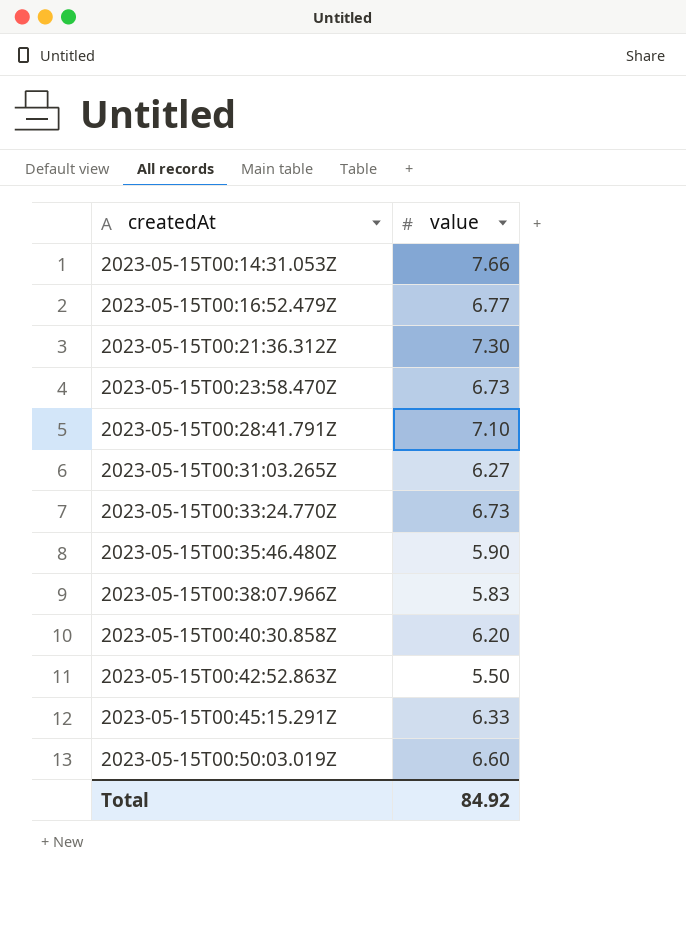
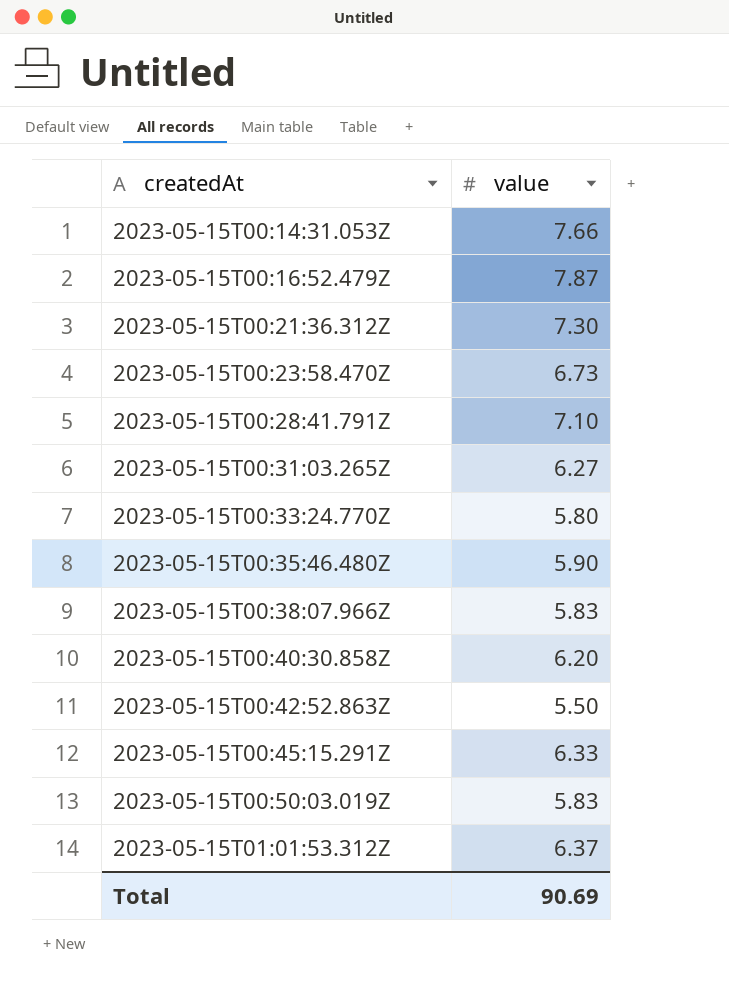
2023-05-15T00:16:52.479Z | value: 6.77 -> 7.87
2023-05-15T00:33:24.770Z | value: 6.73 -> 5.80
2023-05-15T00:50:03.019Z | value: 6.60 -> 5.83
row 2023-05-15T01:01:53.312Z: none -> 6.37
Total | value: 84.92 -> 90.69

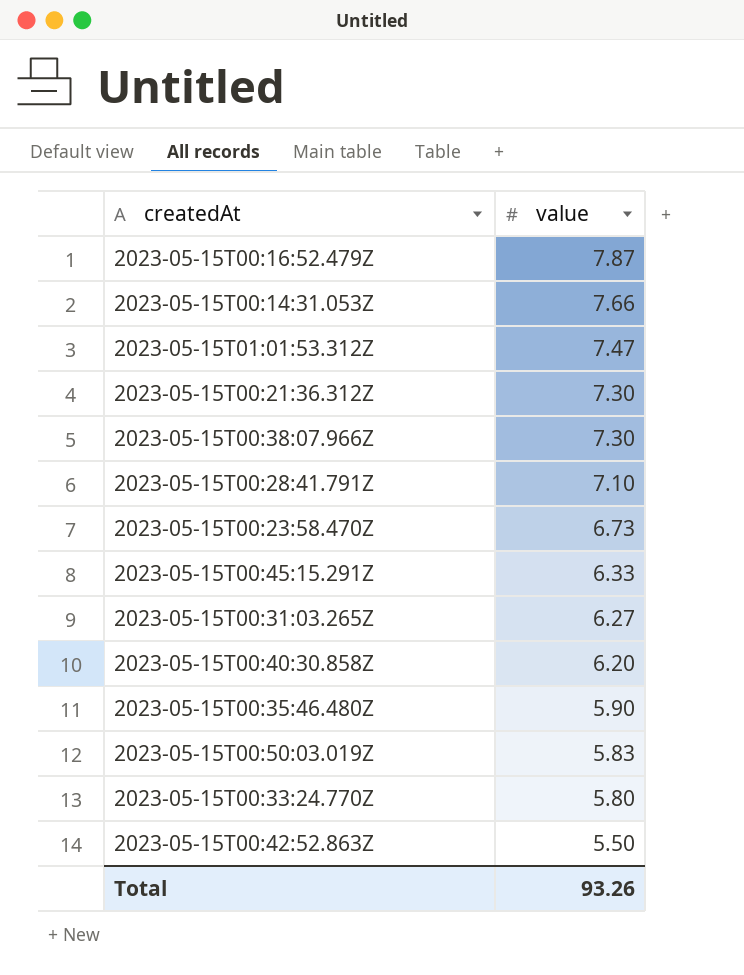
row order: createdAt ascending -> value descending
2023-05-15T01:01:53.312Z | value: 6.37 -> 7.47
2023-05-15T00:38:07.966Z | value: 5.83 -> 7.30
Total | value: 90.69 -> 93.26

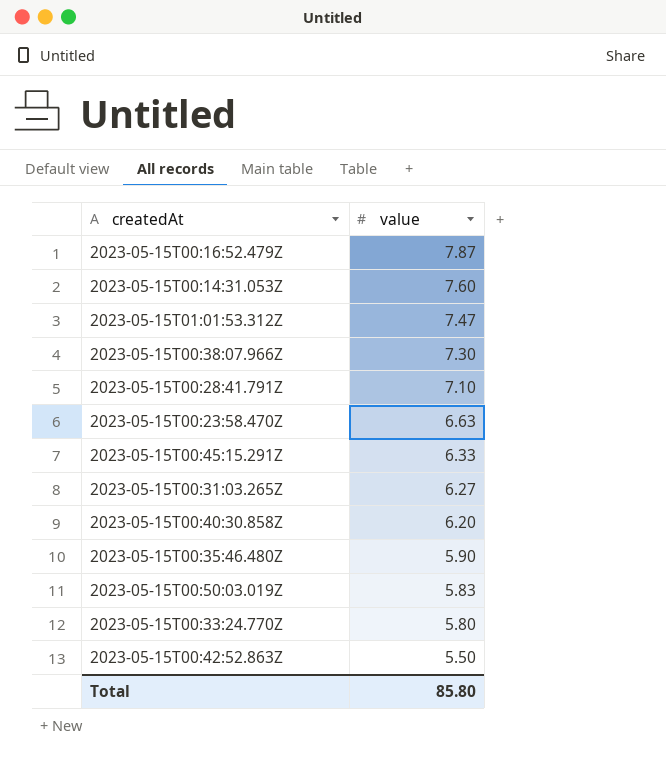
row 2023-05-15T00:21:36.312Z: 7.30 -> none
2023-05-15T00:14:31.053Z | value: 7.66 -> 7.60
2023-05-15T00:23:58.470Z | value: 6.73 -> 6.63
Total | value: 93.26 -> 85.80

